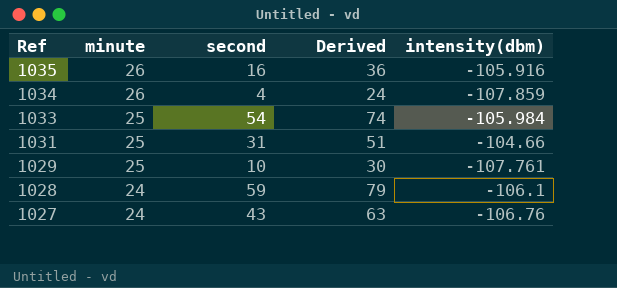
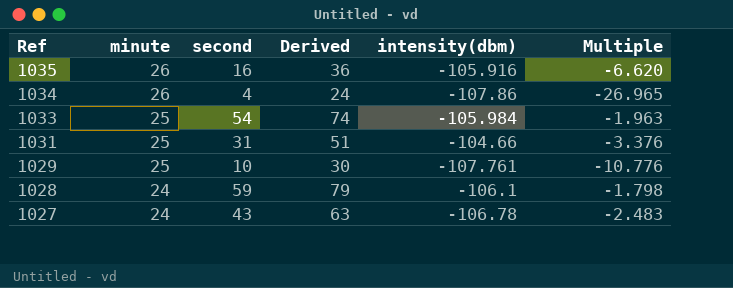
column Multiple | formula: none -> [intensity(dbm)] / [second]
1034 | intensity(dbm): -107.859 -> -107.86
1027 | intensity(dbm): -106.76 -> -106.78

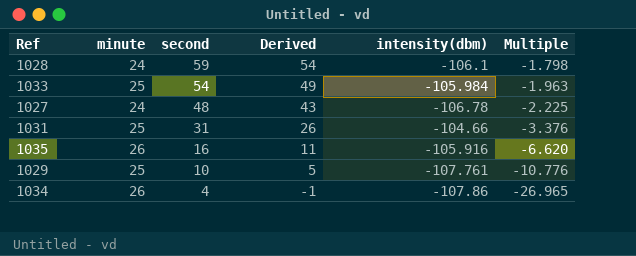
row order: Ref descending -> second descending
column Derived | formula: [second] + 20 -> [second] - 5
1027 | second: 43 -> 48
1027 | Multiple: -2.483 -> -2.225

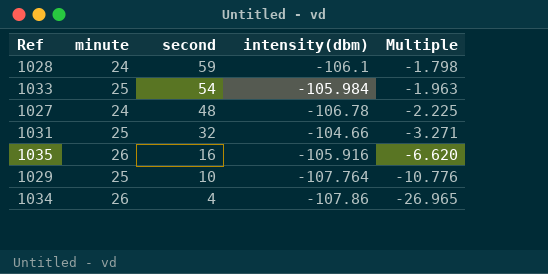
column Derived | formula: [second] - 5 -> none
1031 | second: 31 -> 32
1031 | Multiple: -3.376 -> -3.271
1029 | intensity(dbm): -107.761 -> -107.764

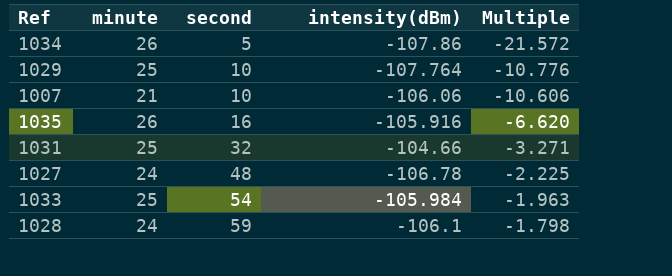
row order: second descending -> second ascending
column name: intensity(dbm) -> intensity(dBm)
1034 | second: 4 -> 5
1034 | Multiple: -26.965 -> -21.572
row 1007: none -> 21 | 10 | -106.06 | -10.606

